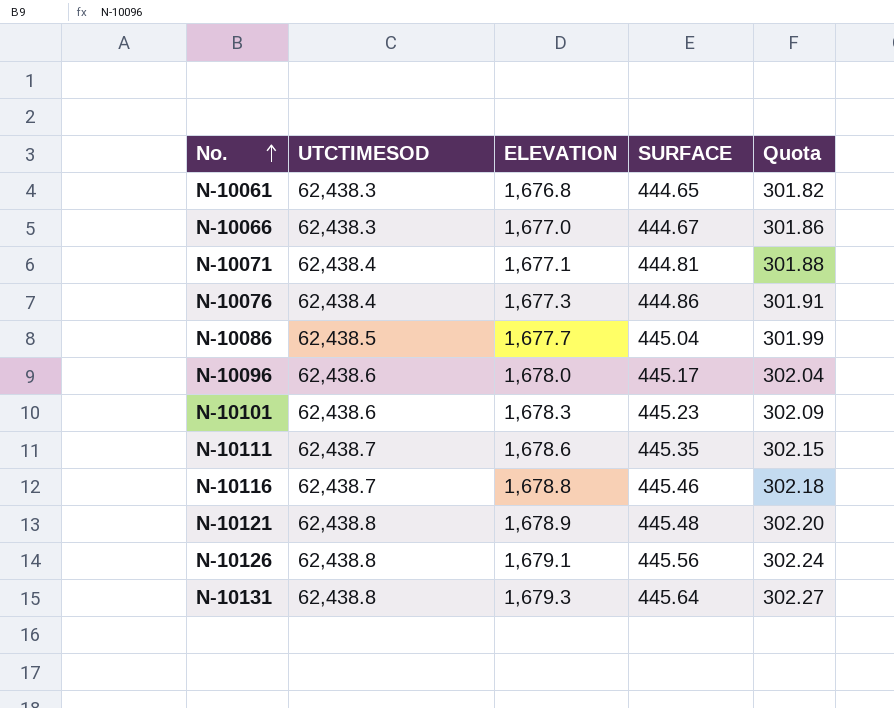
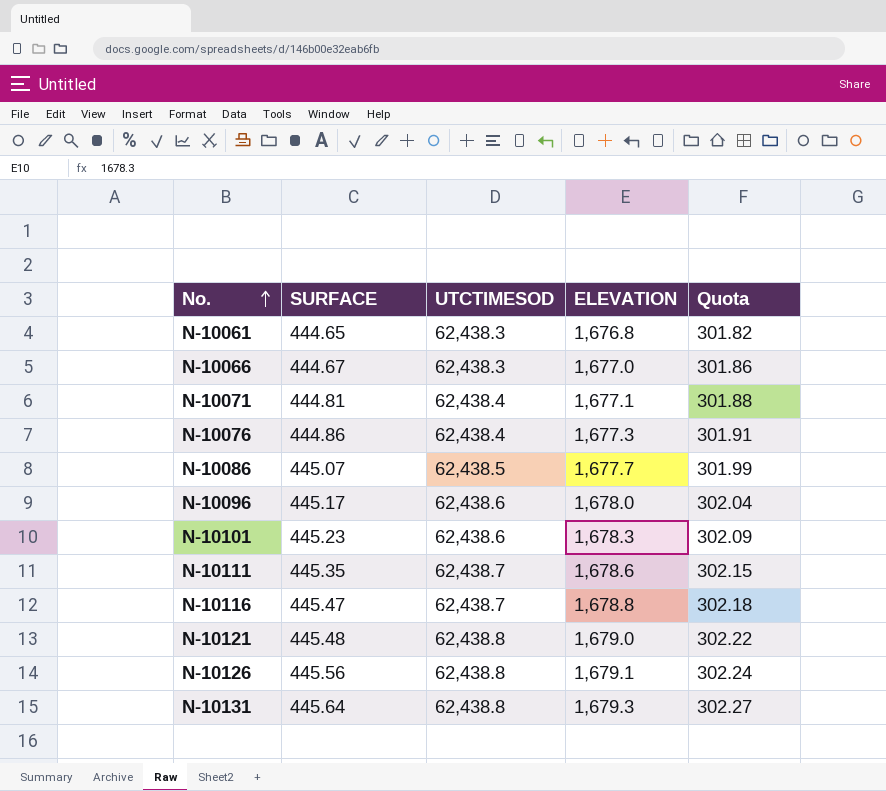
column SURFACE | position: 4 -> 2
N-10086 | SURFACE: 445.04 -> 445.07
N-10116 | SURFACE: 445.46 -> 445.47
N-10121 | ELEVATION: 1,678.9 -> 1,679.0
N-10121 | Quota: 302.20 -> 302.22

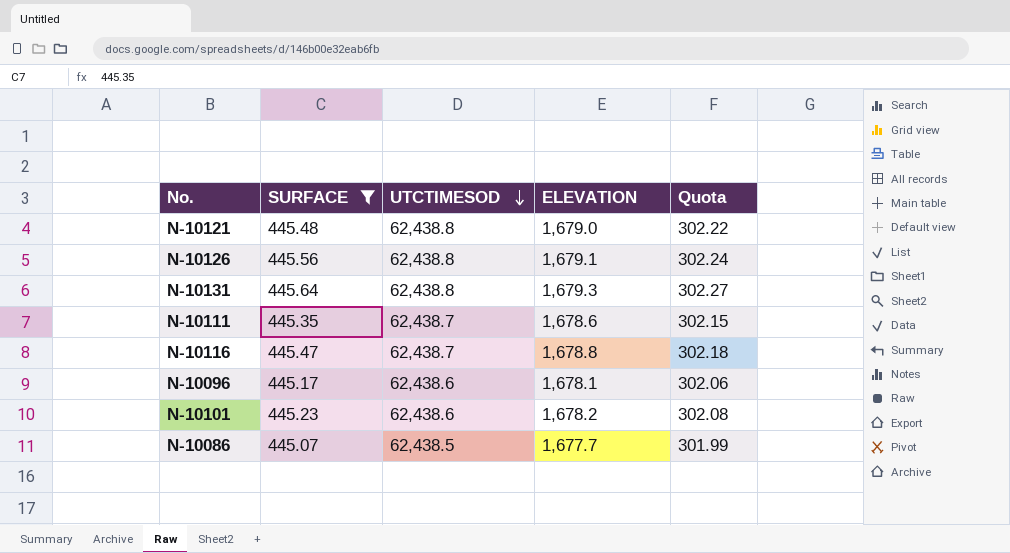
filter: none -> SURFACE >= 445.07
row order: No. ascending -> UTCTIMESOD descending
N-10096 | ELEVATION: 1,678.0 -> 1,678.1
N-10096 | Quota: 302.04 -> 302.06
N-10101 | ELEVATION: 1,678.3 -> 1,678.2
N-10101 | Quota: 302.09 -> 302.08

